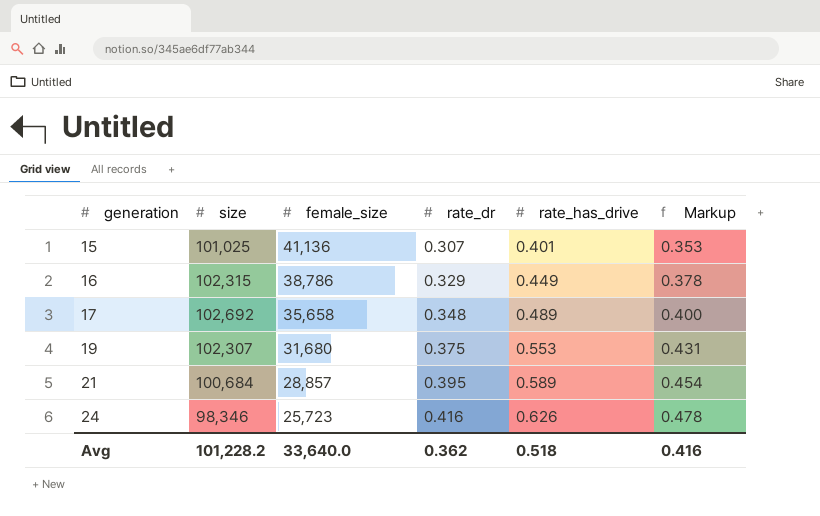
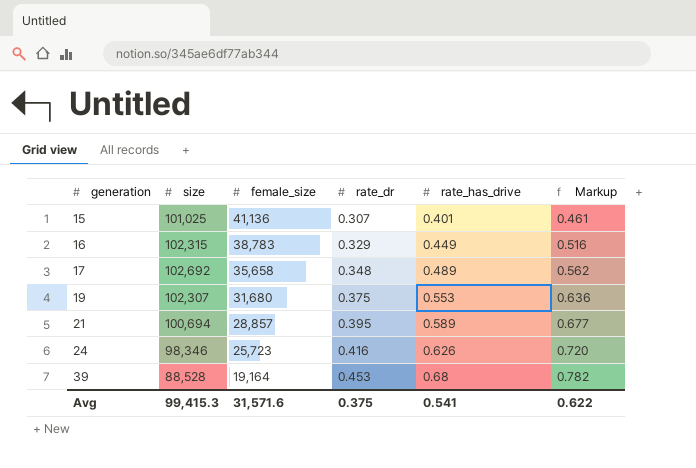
column Markup | formula: [rate_dr] * 1.15 -> [rate_has_drive] * 1.15
16 | female_size: 38,786 -> 38,783
21 | size: 100,684 -> 100,694
row 39: none -> 88,528 | 19,164 | 0.453 | 0.68 | 0.782
Avg | size: 101,228.2 -> 99,415.3
Avg | female_size: 33,640.0 -> 31,571.6
Avg | rate_dr: 0.362 -> 0.375
Avg | rate_has_drive: 0.518 -> 0.541
Avg | Markup: 0.416 -> 0.622

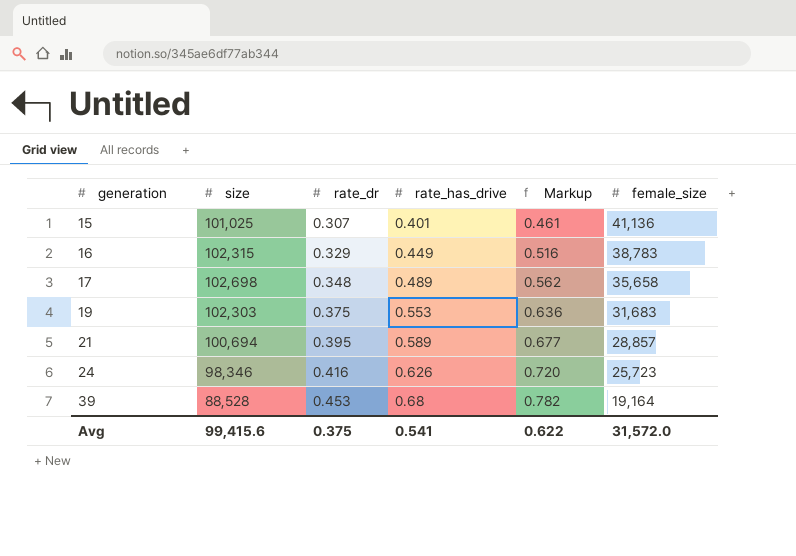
column female_size | position: 3 -> 6
17 | size: 102,692 -> 102,698
19 | size: 102,307 -> 102,303
19 | female_size: 31,680 -> 31,683
Avg | size: 99,415.3 -> 99,415.6
Avg | female_size: 31,571.6 -> 31,572.0

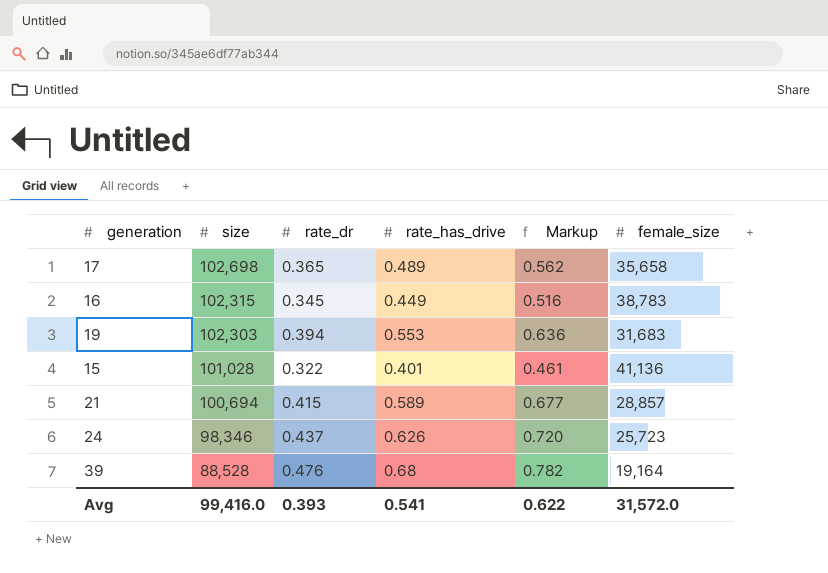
row order: generation ascending -> size descending
17 | rate_dr: 0.348 -> 0.365
16 | rate_dr: 0.329 -> 0.345
19 | rate_dr: 0.375 -> 0.394
15 | size: 101,025 -> 101,028
15 | rate_dr: 0.307 -> 0.322
21 | rate_dr: 0.395 -> 0.415
24 | rate_dr: 0.416 -> 0.437
39 | rate_dr: 0.453 -> 0.476
Avg | size: 99,415.6 -> 99,416.0
Avg | rate_dr: 0.375 -> 0.393

